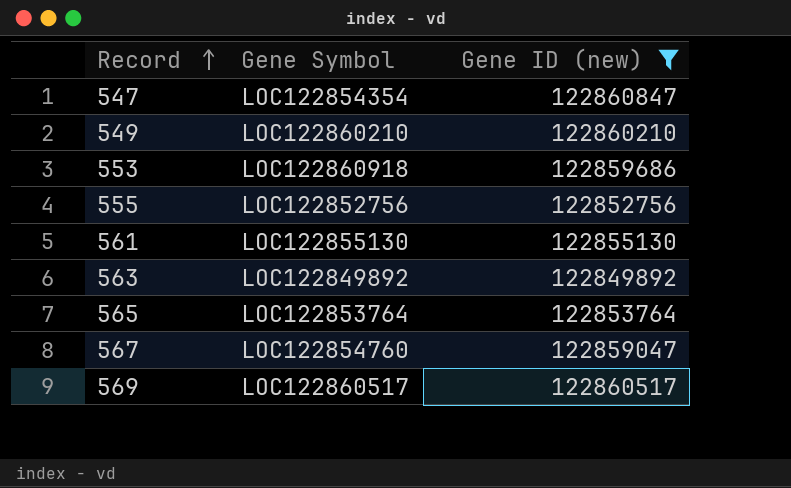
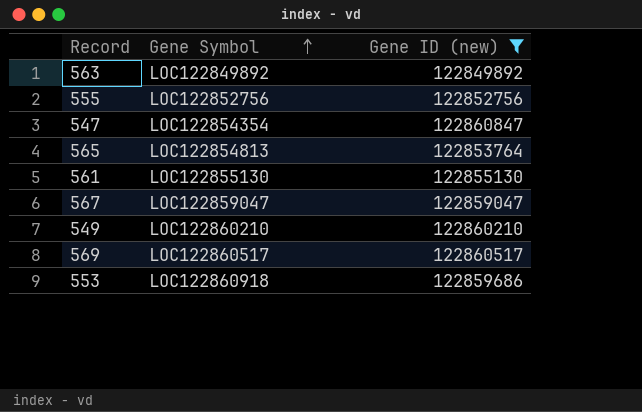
row order: Record ascending -> Gene Symbol ascending
565 | Gene Symbol: LOC122853764 -> LOC122854813
567 | Gene Symbol: LOC122854760 -> LOC122859047

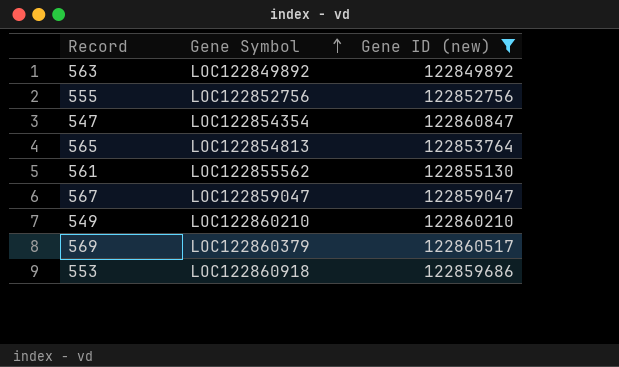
561 | Gene Symbol: LOC122855130 -> LOC122855562
569 | Gene Symbol: LOC122860517 -> LOC122860379

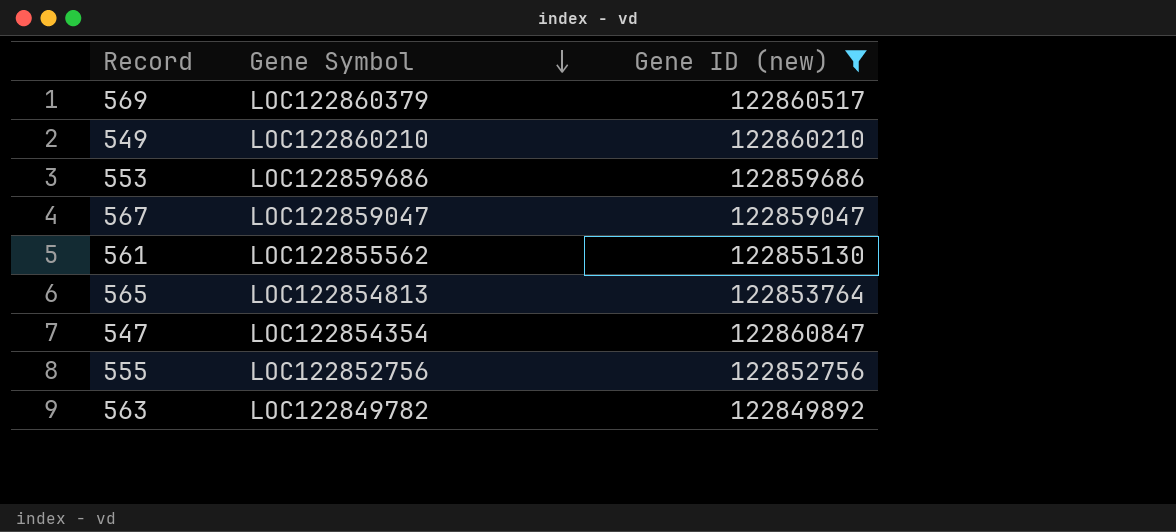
row order: Gene Symbol ascending -> Gene Symbol descending
553 | Gene Symbol: LOC122860918 -> LOC122859686
563 | Gene Symbol: LOC122849892 -> LOC122849782

